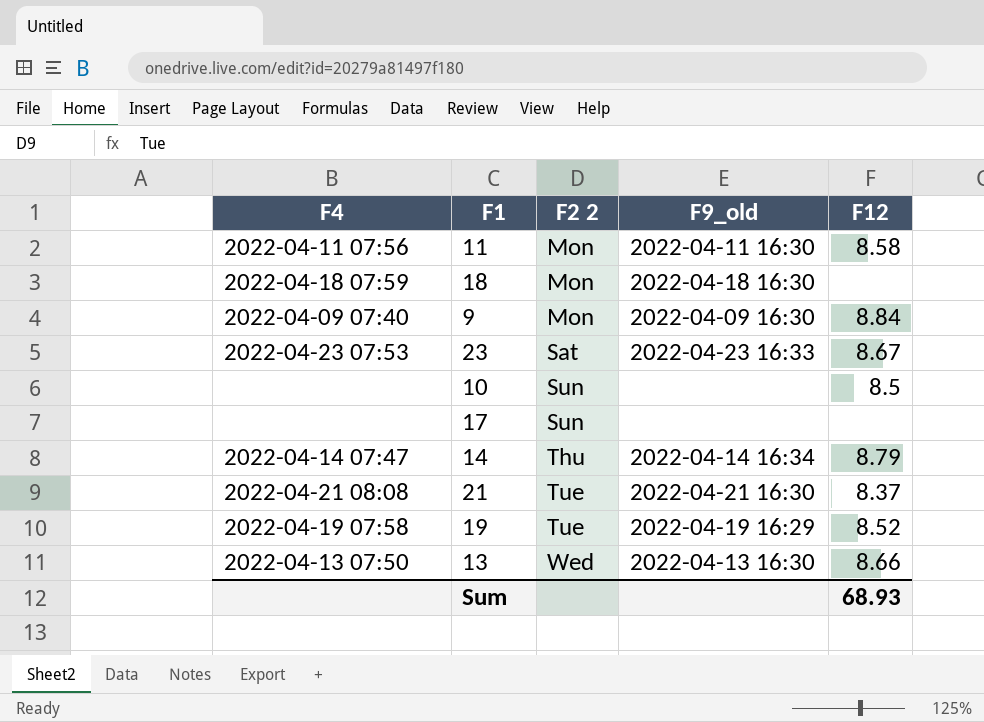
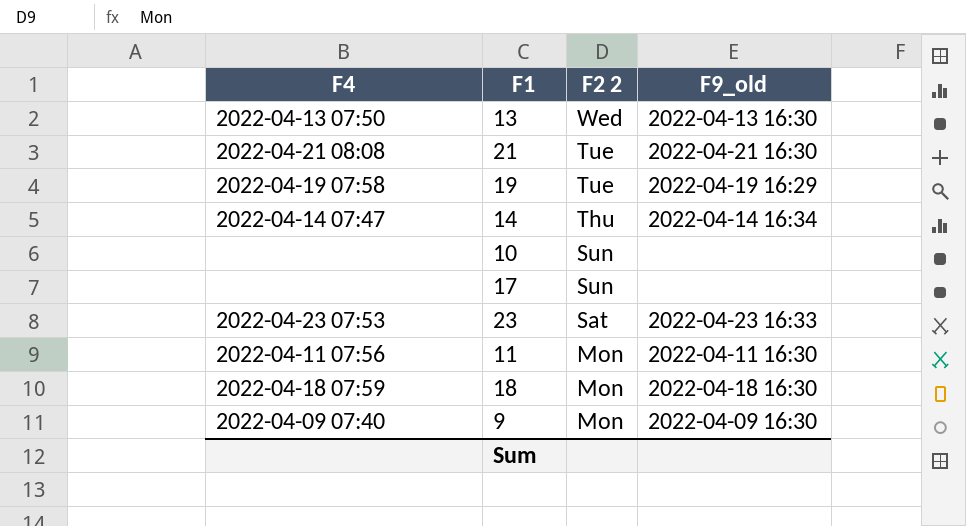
row order: F2 2 ascending -> F2 2 descending
column F12 | position: 5 -> none

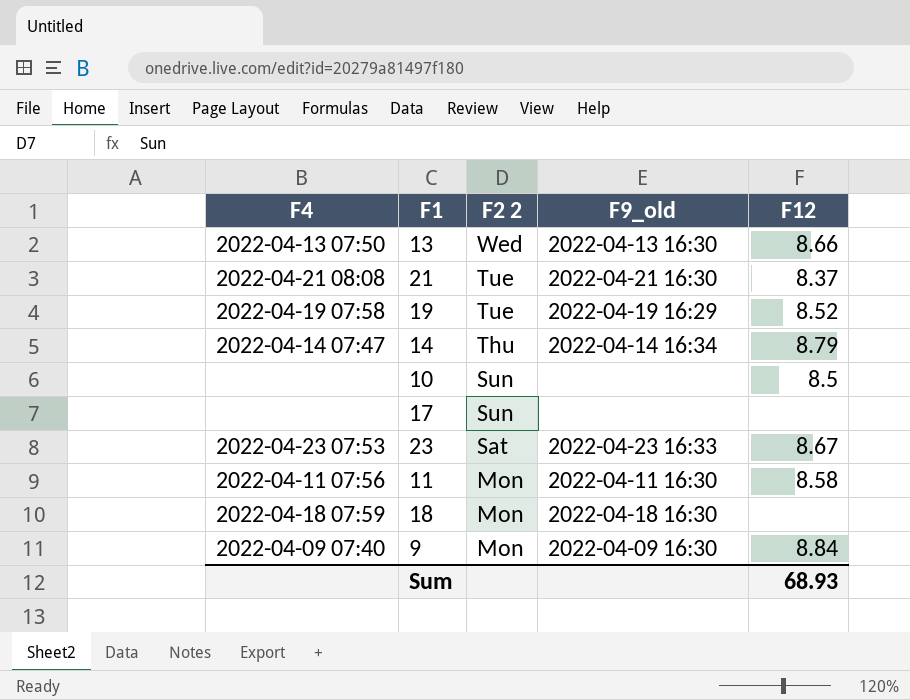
column F12 | position: none -> 5

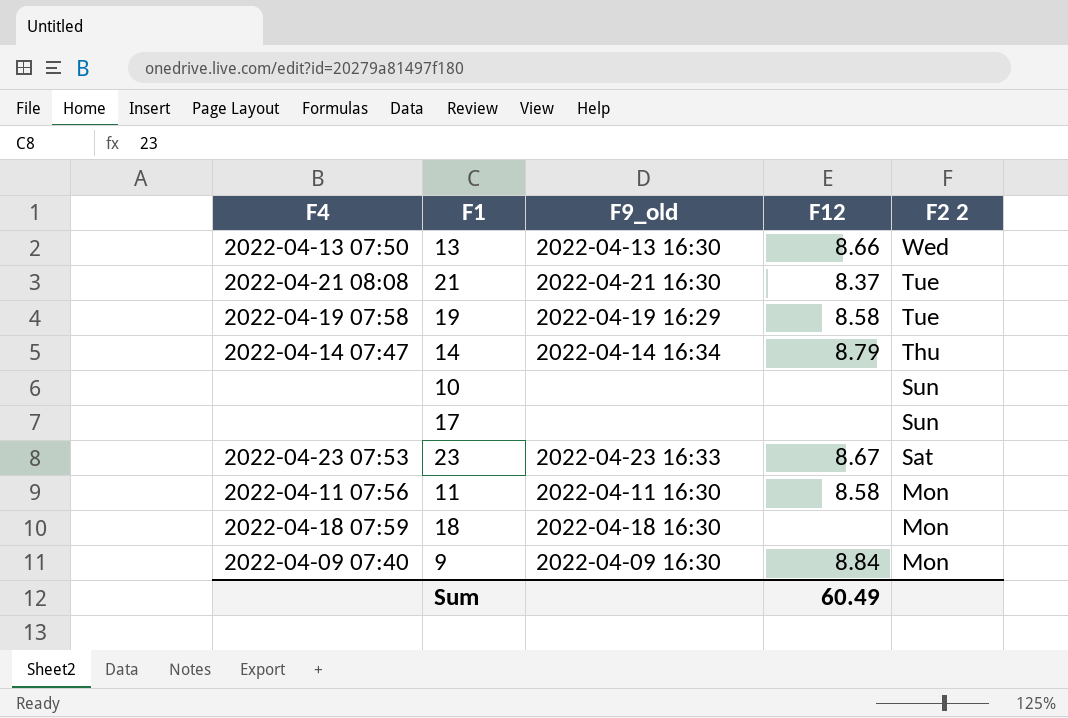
column F2 2 | position: 3 -> 5
19 | F12: 8.52 -> 8.58
10 | F12: 8.5 -> none
Sum | F12: 68.93 -> 60.49

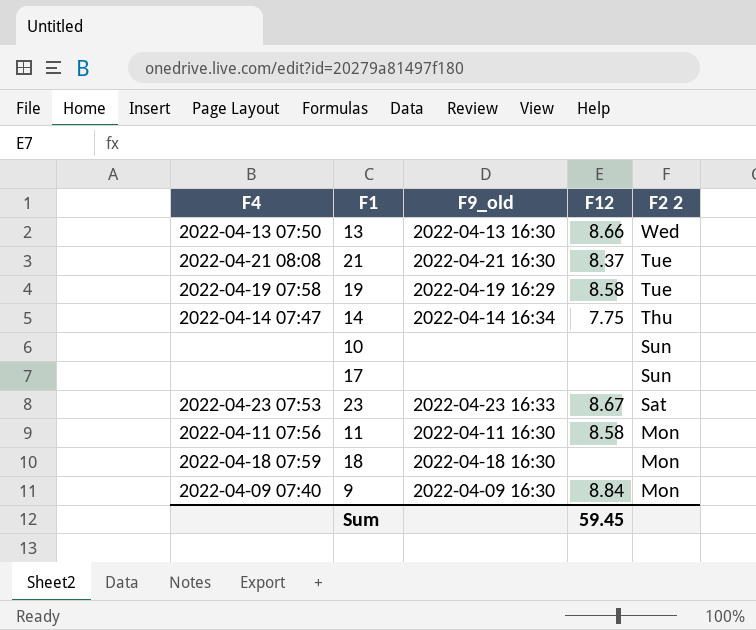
14 | F12: 8.79 -> 7.75
Sum | F12: 60.49 -> 59.45

